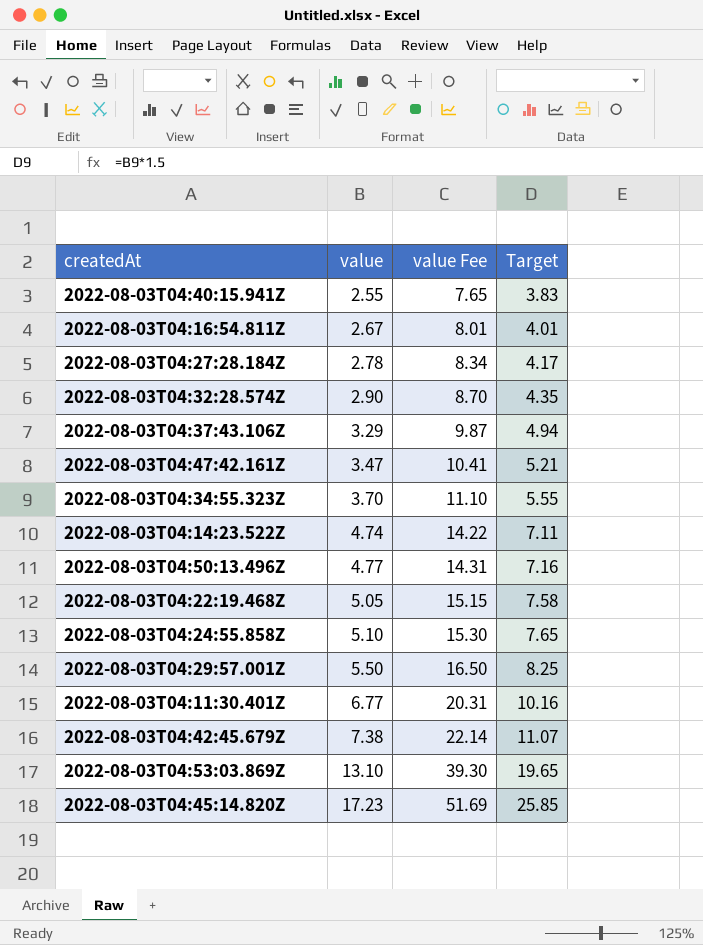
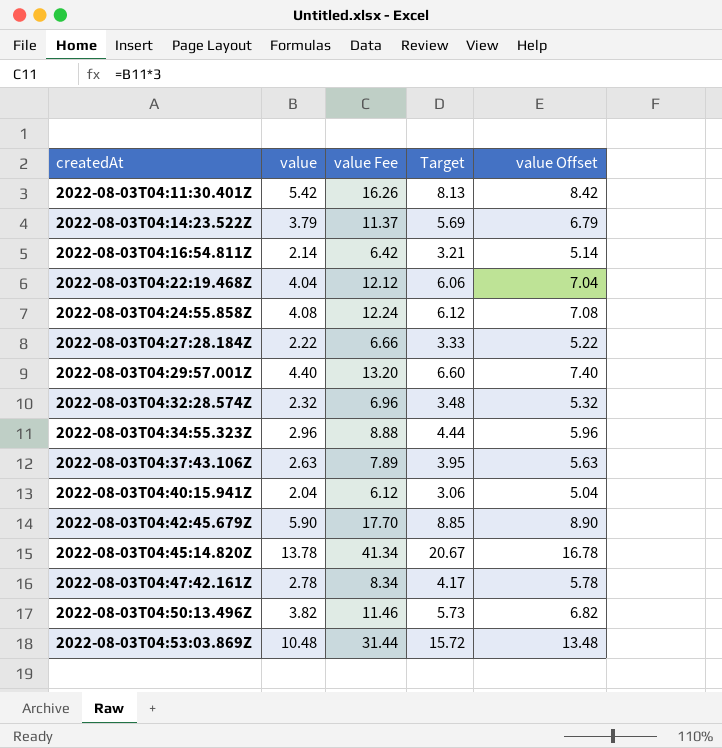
row order: value ascending -> createdAt ascending
column value Offset | formula: none -> [value] + 3
2022-08-03T04:11:30.401Z | value: 6.77 -> 5.42
2022-08-03T04:11:30.401Z | value Fee: 20.31 -> 16.26
2022-08-03T04:11:30.401Z | Target: 10.16 -> 8.13
2022-08-03T04:14:23.522Z | value: 4.74 -> 3.79
2022-08-03T04:14:23.522Z | value Fee: 14.22 -> 11.37
2022-08-03T04:14:23.522Z | Target: 7.11 -> 5.69
2022-08-03T04:16:54.811Z | value: 2.67 -> 2.14
2022-08-03T04:16:54.811Z | value Fee: 8.01 -> 6.42
2022-08-03T04:16:54.811Z | Target: 4.01 -> 3.21
2022-08-03T04:22:19.468Z | value: 5.05 -> 4.04
2022-08-03T04:22:19.468Z | value Fee: 15.15 -> 12.12
2022-08-03T04:22:19.468Z | Target: 7.58 -> 6.06
2022-08-03T04:24:55.858Z | value: 5.10 -> 4.08
2022-08-03T04:24:55.858Z | value Fee: 15.30 -> 12.24
2022-08-03T04:24:55.858Z | Target: 7.65 -> 6.12
2022-08-03T04:27:28.184Z | value: 2.78 -> 2.22
2022-08-03T04:27:28.184Z | value Fee: 8.34 -> 6.66
2022-08-03T04:27:28.184Z | Target: 4.17 -> 3.33
2022-08-03T04:29:57.001Z | value: 5.50 -> 4.40
2022-08-03T04:29:57.001Z | value Fee: 16.50 -> 13.20
2022-08-03T04:29:57.001Z | Target: 8.25 -> 6.60
2022-08-03T04:32:28.574Z | value: 2.90 -> 2.32
2022-08-03T04:32:28.574Z | value Fee: 8.70 -> 6.96
2022-08-03T04:32:28.574Z | Target: 4.35 -> 3.48
2022-08-03T04:34:55.323Z | value: 3.70 -> 2.96
2022-08-03T04:34:55.323Z | value Fee: 11.10 -> 8.88
2022-08-03T04:34:55.323Z | Target: 5.55 -> 4.44
2022-08-03T04:37:43.106Z | value: 3.29 -> 2.63
2022-08-03T04:37:43.106Z | value Fee: 9.87 -> 7.89
2022-08-03T04:37:43.106Z | Target: 4.94 -> 3.95
2022-08-03T04:40:15.941Z | value: 2.55 -> 2.04
2022-08-03T04:40:15.941Z | value Fee: 7.65 -> 6.12
2022-08-03T04:40:15.941Z | Target: 3.83 -> 3.06
2022-08-03T04:42:45.679Z | value: 7.38 -> 5.90
2022-08-03T04:42:45.679Z | value Fee: 22.14 -> 17.70
2022-08-03T04:42:45.679Z | Target: 11.07 -> 8.85
2022-08-03T04:45:14.820Z | value: 17.23 -> 13.78
2022-08-03T04:45:14.820Z | value Fee: 51.69 -> 41.34
2022-08-03T04:45:14.820Z | Target: 25.85 -> 20.67
2022-08-03T04:47:42.161Z | value: 3.47 -> 2.78
2022-08-03T04:47:42.161Z | value Fee: 10.41 -> 8.34
2022-08-03T04:47:42.161Z | Target: 5.21 -> 4.17
2022-08-03T04:50:13.496Z | value: 4.77 -> 3.82
2022-08-03T04:50:13.496Z | value Fee: 14.31 -> 11.46
2022-08-03T04:50:13.496Z | Target: 7.16 -> 5.73
2022-08-03T04:53:03.869Z | value: 13.10 -> 10.48
2022-08-03T04:53:03.869Z | value Fee: 39.30 -> 31.44
2022-08-03T04:53:03.869Z | Target: 19.65 -> 15.72

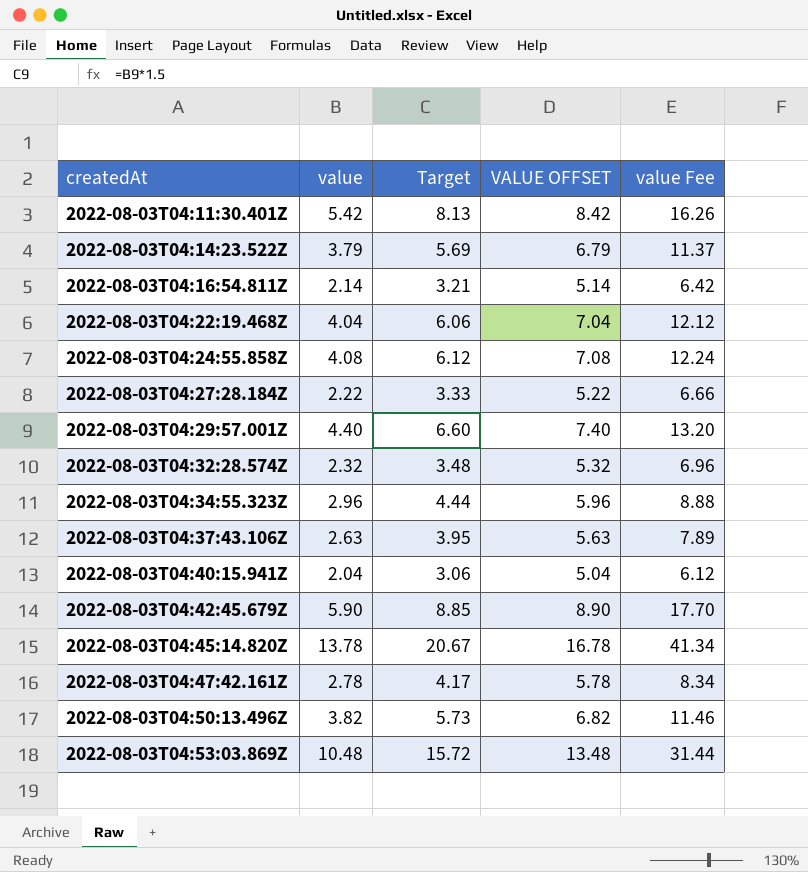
column name: value Offset -> VALUE OFFSET
column value Fee | position: 3 -> 5

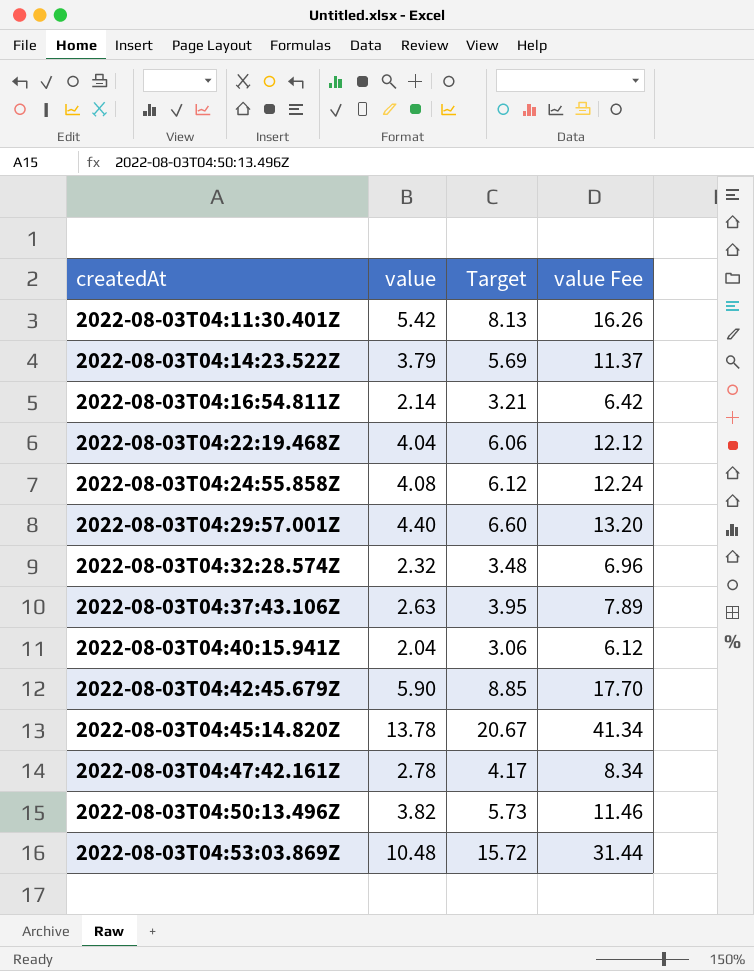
column VALUE OFFSET | formula: [value] + 3 -> none
row 2022-08-03T04:27:28.184Z: 2.22 | 3.33 | 5.22 | 6.66 -> none
row 2022-08-03T04:34:55.323Z: 2.96 | 4.44 | 5.96 | 8.88 -> none

